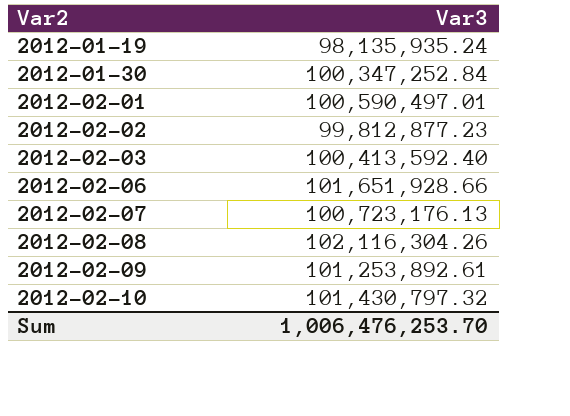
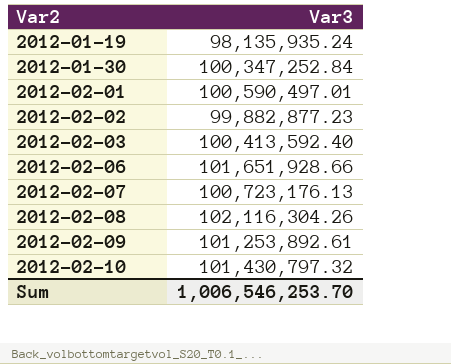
2012-02-02 | Var3: 99,812,877.23 -> 99,882,877.23
Sum | Var3: 1,006,476,253.70 -> 1,006,546,253.70

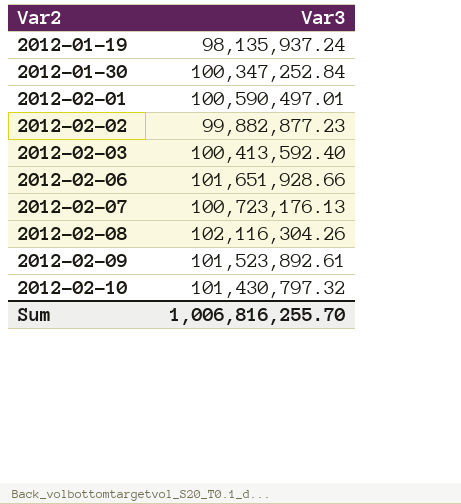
2012-01-19 | Var3: 98,135,935.24 -> 98,135,937.24
2012-02-09 | Var3: 101,253,892.61 -> 101,523,892.61
Sum | Var3: 1,006,546,253.70 -> 1,006,816,255.70

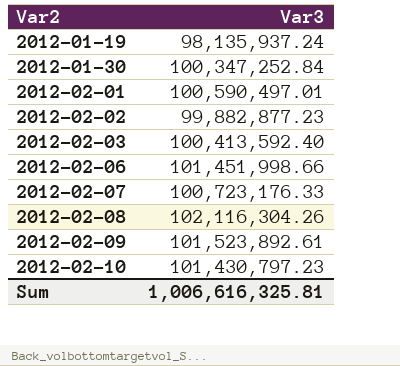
2012-02-06 | Var3: 101,651,928.66 -> 101,451,998.66
2012-02-07 | Var3: 100,723,176.13 -> 100,723,176.33
2012-02-10 | Var3: 101,430,797.32 -> 101,430,797.23
Sum | Var3: 1,006,816,255.70 -> 1,006,616,325.81

